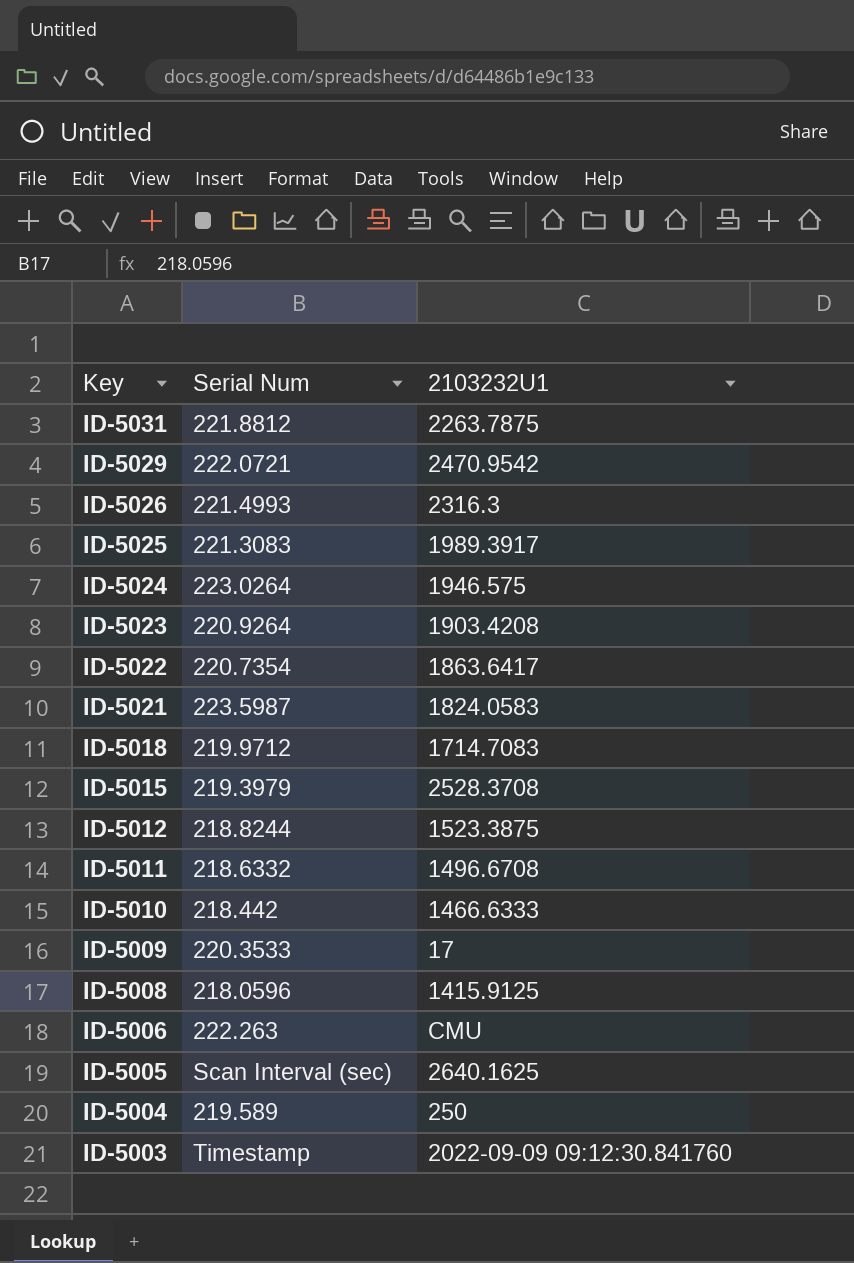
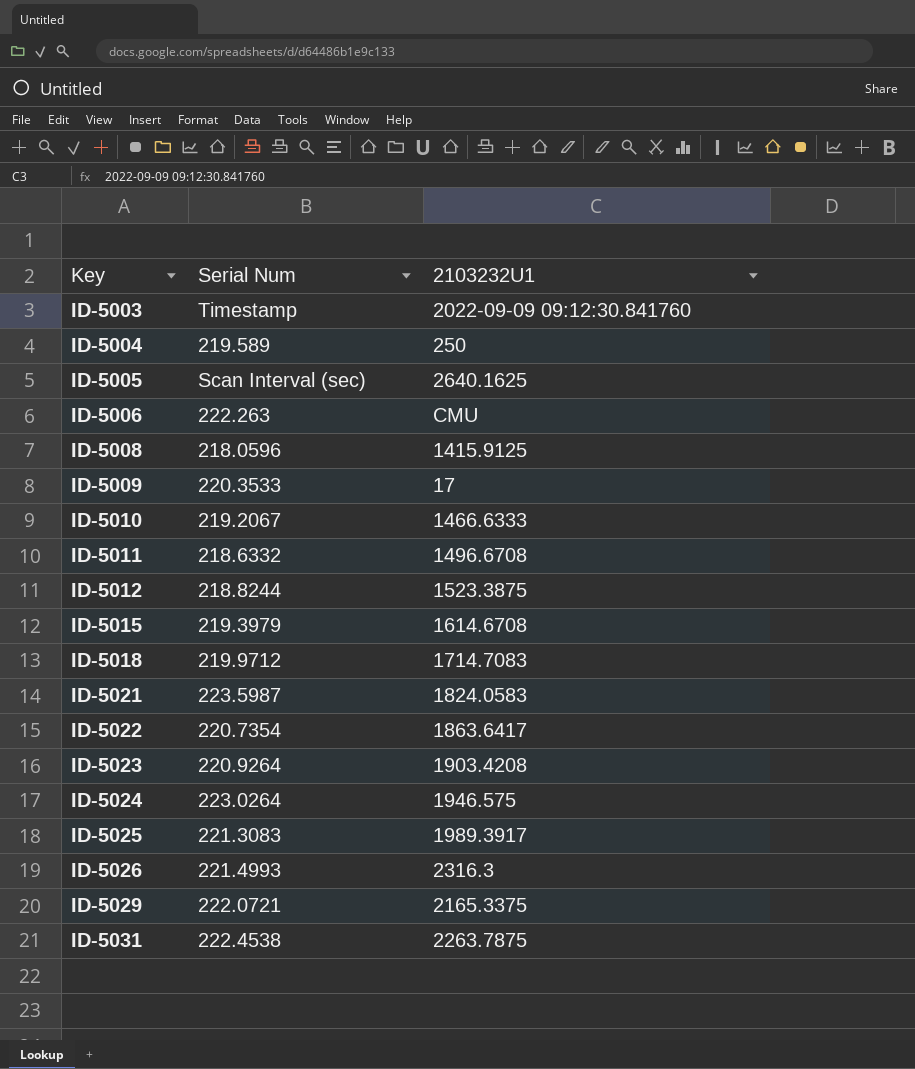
row order: Key descending -> Key ascending
ID-5010 | Serial Num: 218.442 -> 219.2067
ID-5015 | 2103232U1: 2528.3708 -> 1614.6708
ID-5029 | 2103232U1: 2470.9542 -> 2165.3375
ID-5031 | Serial Num: 221.8812 -> 222.4538

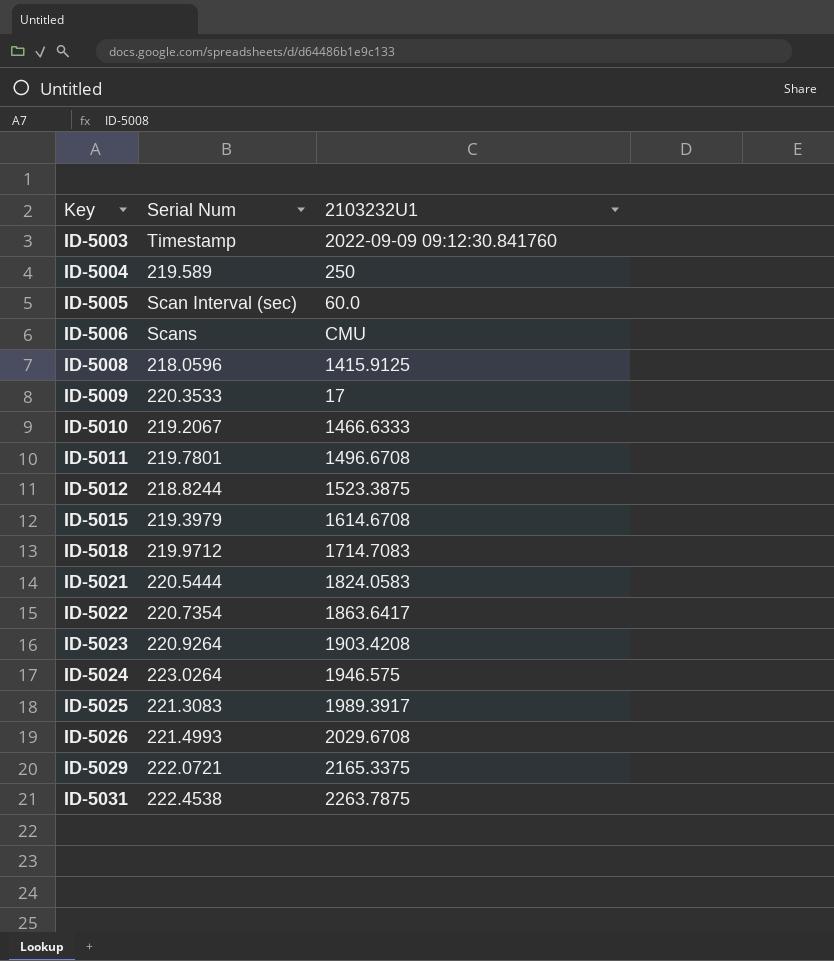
ID-5005 | 2103232U1: 2640.1625 -> 60.0
ID-5006 | Serial Num: 222.263 -> Scans
ID-5011 | Serial Num: 218.6332 -> 219.7801
ID-5021 | Serial Num: 223.5987 -> 220.5444
ID-5026 | 2103232U1: 2316.3 -> 2029.6708

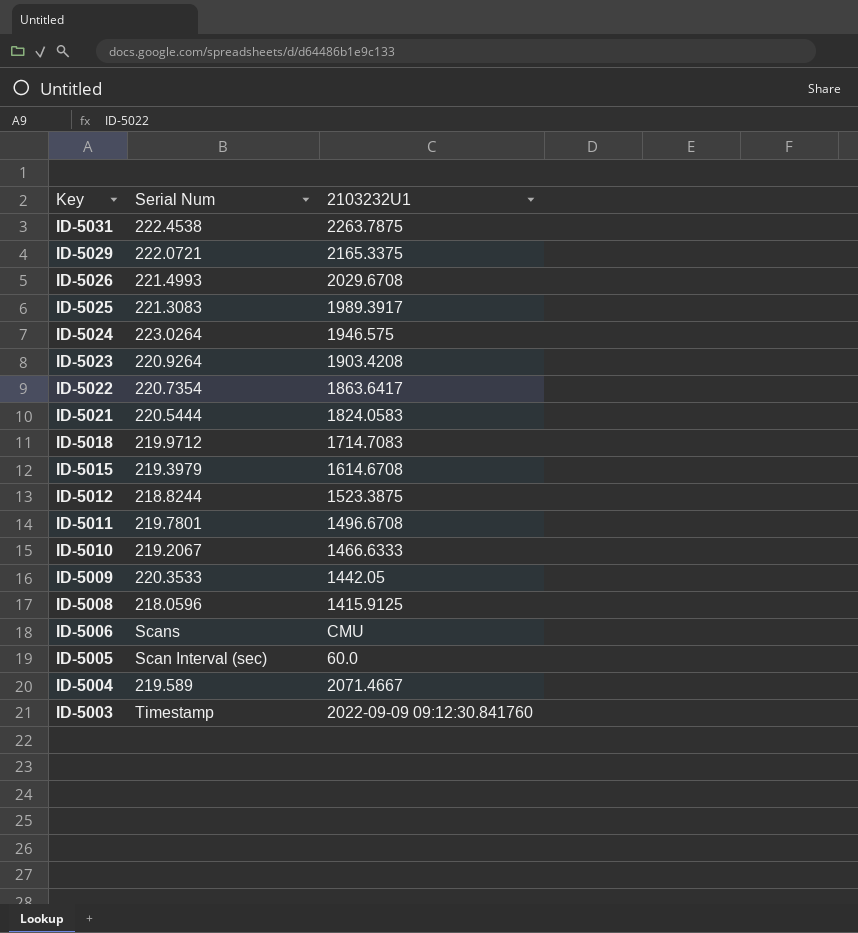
row order: Key ascending -> Key descending
ID-5009 | 2103232U1: 17 -> 1442.05
ID-5004 | 2103232U1: 250 -> 2071.4667

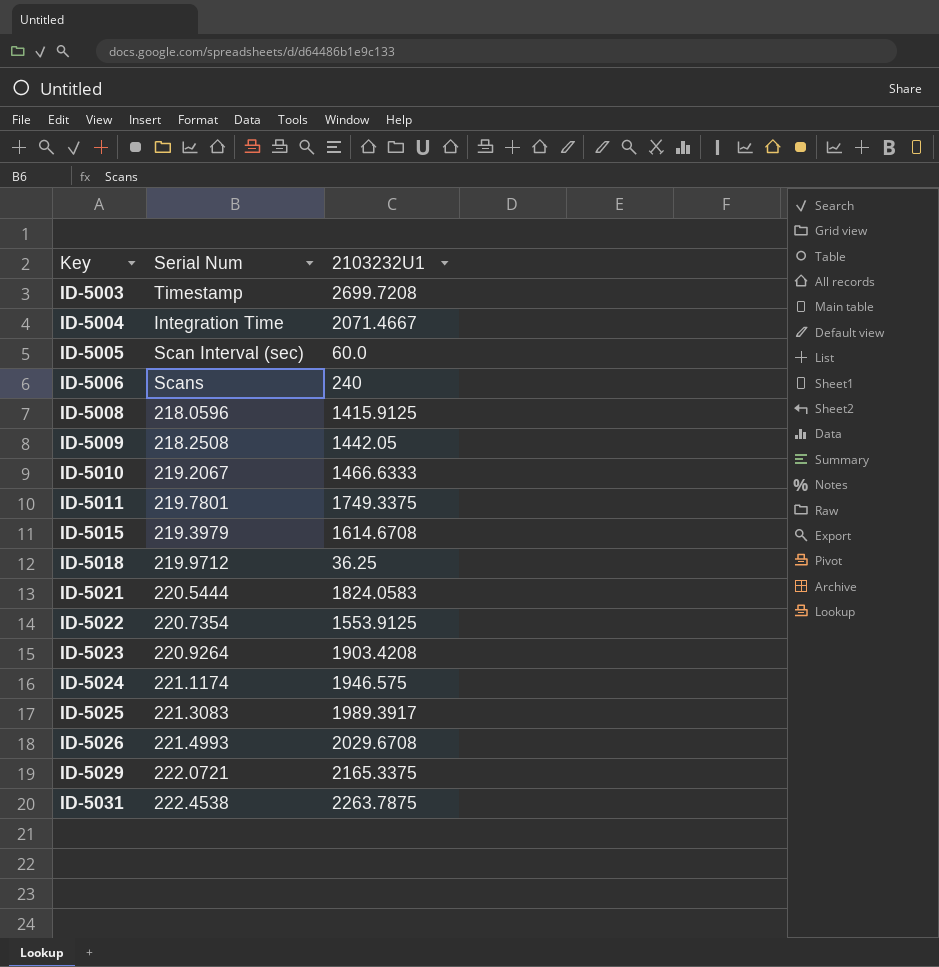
row order: Key descending -> Key ascending
row ID-5012: 218.8244 | 1523.3875 -> none
ID-5003 | 2103232U1: 2022-09-09 09:12:30.841760 -> 2699.7208
ID-5004 | Serial Num: 219.589 -> Integration Time
ID-5006 | 2103232U1: CMU -> 240
ID-5009 | Serial Num: 220.3533 -> 218.2508
ID-5011 | 2103232U1: 1496.6708 -> 1749.3375
ID-5018 | 2103232U1: 1714.7083 -> 36.25
ID-5022 | 2103232U1: 1863.6417 -> 1553.9125
ID-5024 | Serial Num: 223.0264 -> 221.1174

